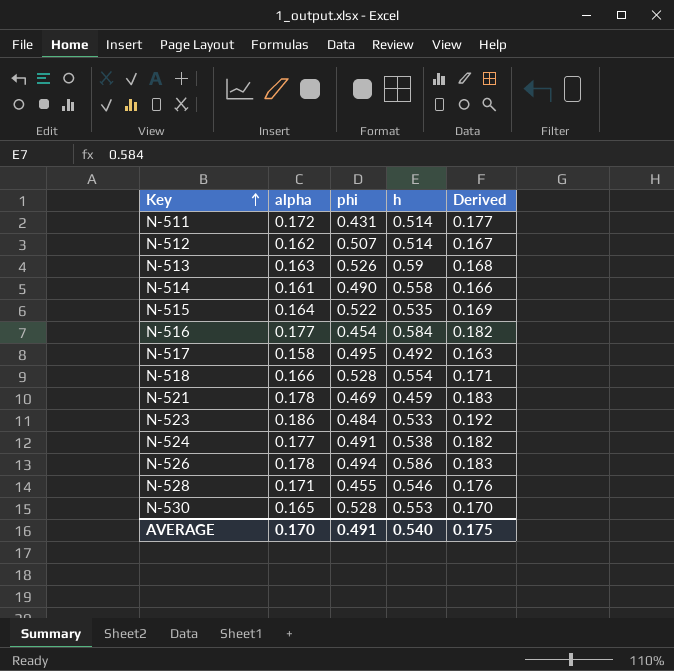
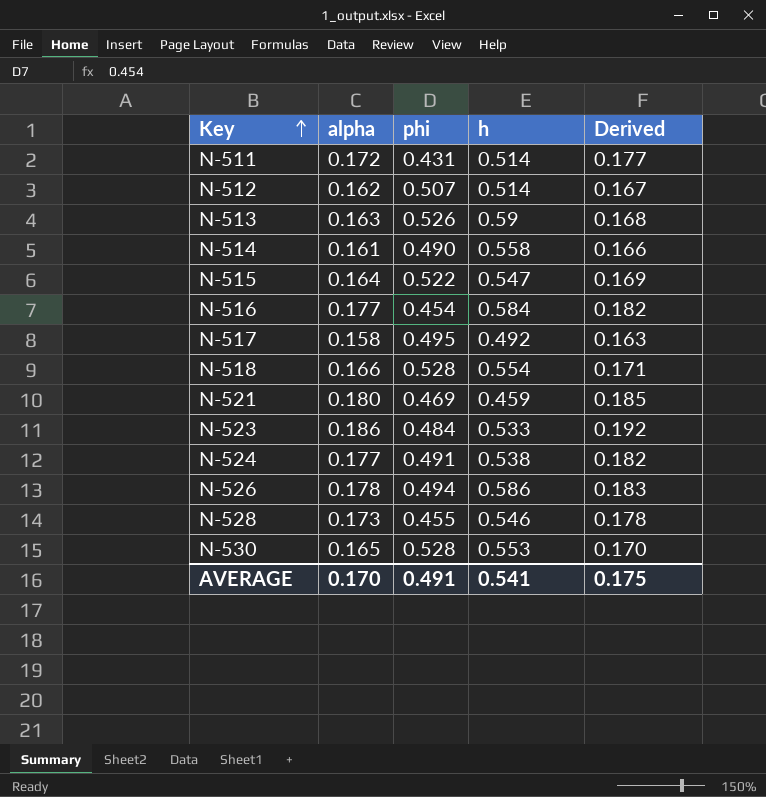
N-515 | h: 0.535 -> 0.547
N-521 | alpha: 0.178 -> 0.180
N-521 | Derived: 0.183 -> 0.185
N-528 | alpha: 0.171 -> 0.173
N-528 | Derived: 0.176 -> 0.178
AVERAGE | h: 0.540 -> 0.541

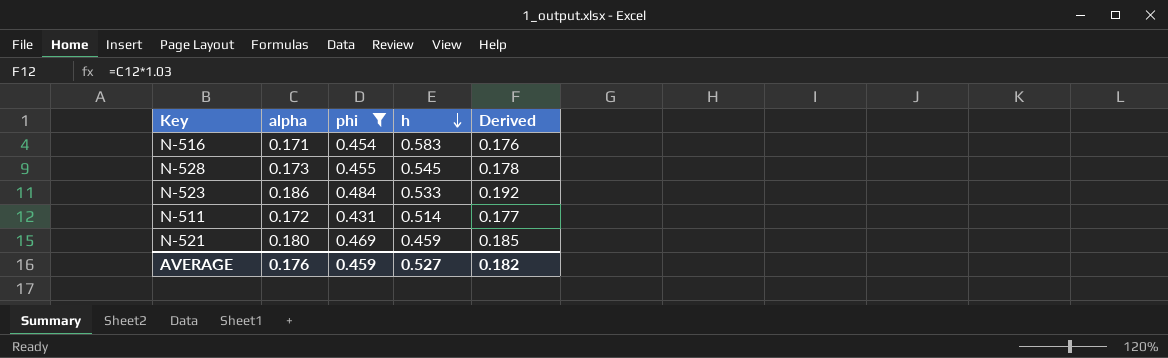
filter: none -> phi <= 0.484
row order: Key ascending -> h descending
N-516 | alpha: 0.177 -> 0.171
N-516 | h: 0.584 -> 0.583
N-516 | Derived: 0.182 -> 0.176
N-528 | h: 0.546 -> 0.545
AVERAGE | alpha: 0.170 -> 0.176
AVERAGE | phi: 0.491 -> 0.459
AVERAGE | h: 0.541 -> 0.527
AVERAGE | Derived: 0.175 -> 0.182

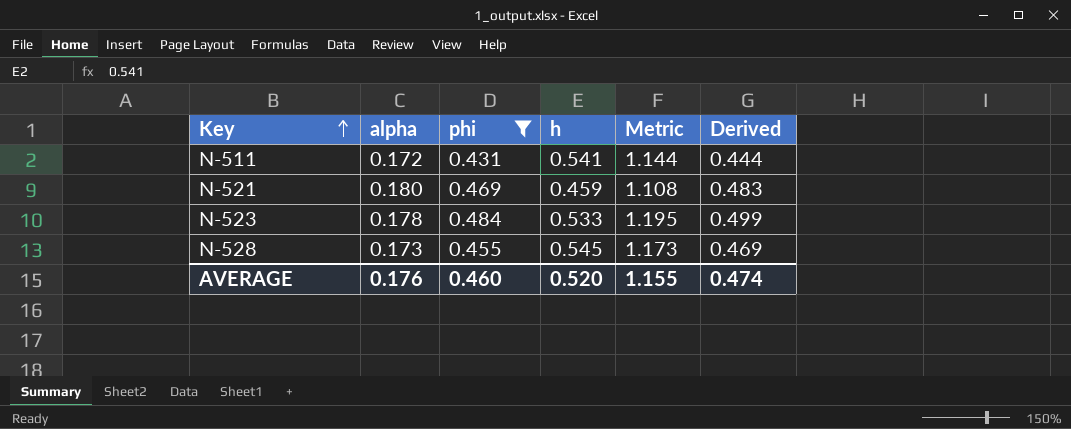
row order: h descending -> Key ascending
column Metric | formula: none -> [alpha] + [phi] + [h]
column Derived | formula: [alpha] * 1.03 -> [phi] * 1.03
row N-516: 0.171 | 0.454 | 0.583 | 0.176 -> none
N-511 | h: 0.514 -> 0.541
N-523 | alpha: 0.186 -> 0.178
AVERAGE | phi: 0.459 -> 0.460
AVERAGE | h: 0.527 -> 0.520
AVERAGE | Derived: 0.182 -> 0.474

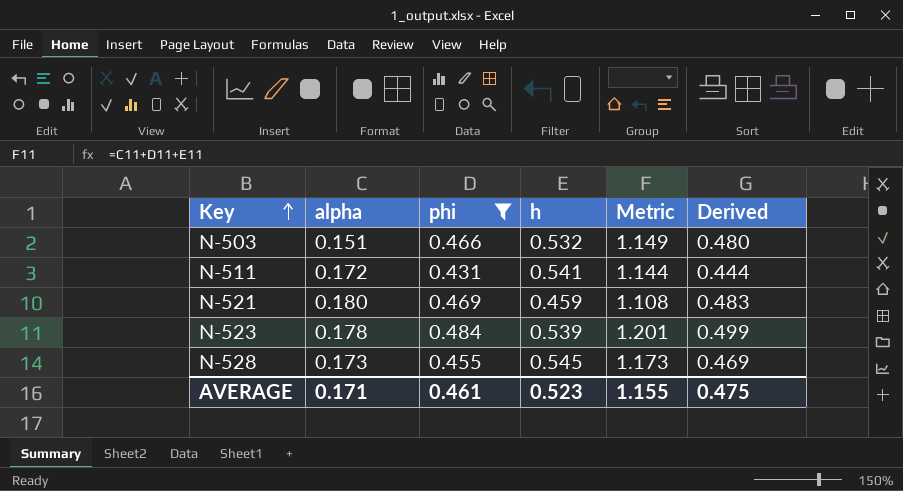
row N-503: none -> 0.151 | 0.466 | 0.532 | 1.149 | 0.480
N-523 | h: 0.533 -> 0.539
N-523 | Metric: 1.195 -> 1.201
AVERAGE | alpha: 0.176 -> 0.171
AVERAGE | phi: 0.460 -> 0.461
AVERAGE | h: 0.520 -> 0.523
AVERAGE | Derived: 0.474 -> 0.475

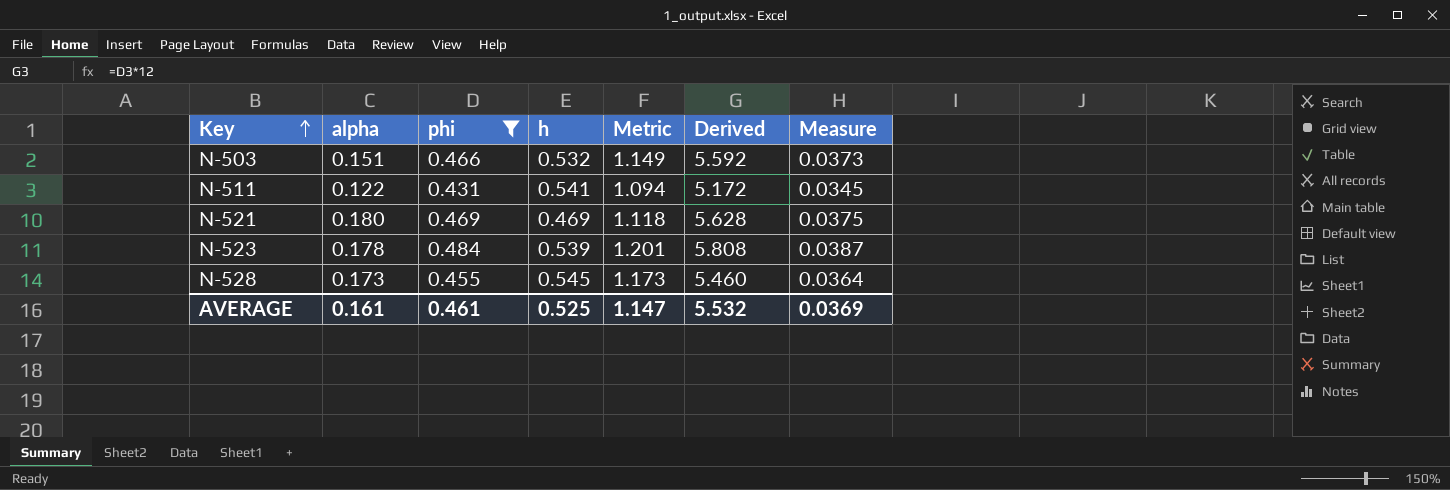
column Derived | formula: [phi] * 1.03 -> [phi] * 12
column Measure | formula: none -> [phi] * 0.08
N-511 | alpha: 0.172 -> 0.122
N-511 | Metric: 1.144 -> 1.094
N-521 | h: 0.459 -> 0.469
N-521 | Metric: 1.108 -> 1.118
AVERAGE | alpha: 0.171 -> 0.161
AVERAGE | h: 0.523 -> 0.525
AVERAGE | Metric: 1.155 -> 1.147
AVERAGE | Derived: 0.475 -> 5.532

